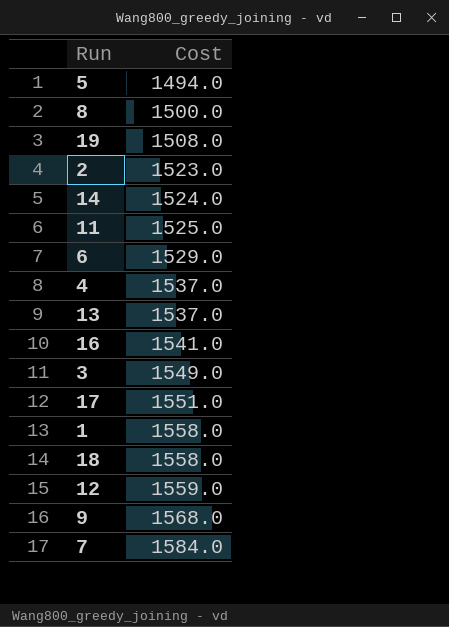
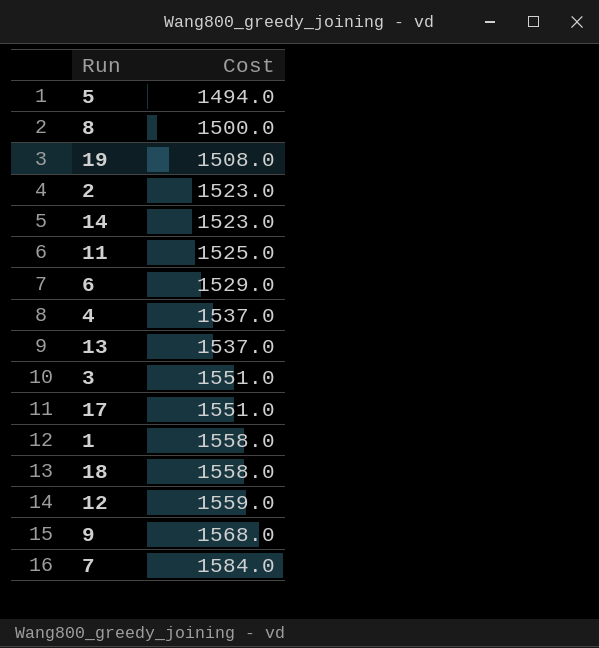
row 16: 1541.0 -> none
14 | Cost: 1524.0 -> 1523.0
3 | Cost: 1549.0 -> 1551.0

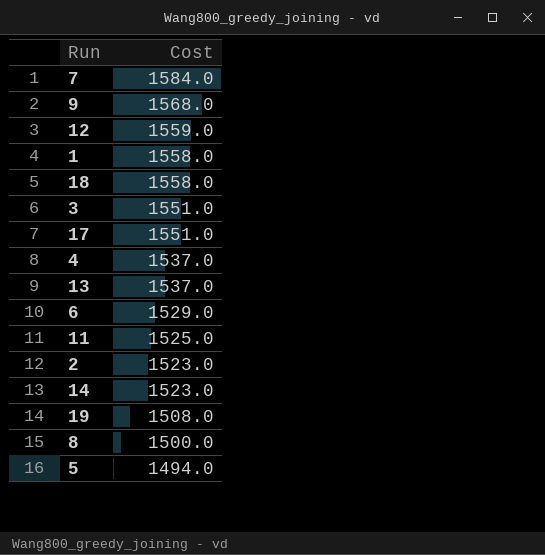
row order: Cost ascending -> Cost descending

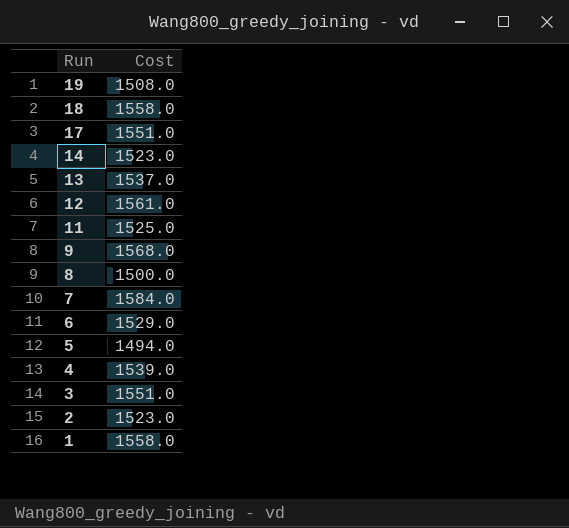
row order: Cost descending -> Run descending
12 | Cost: 1559.0 -> 1561.0
4 | Cost: 1537.0 -> 1539.0

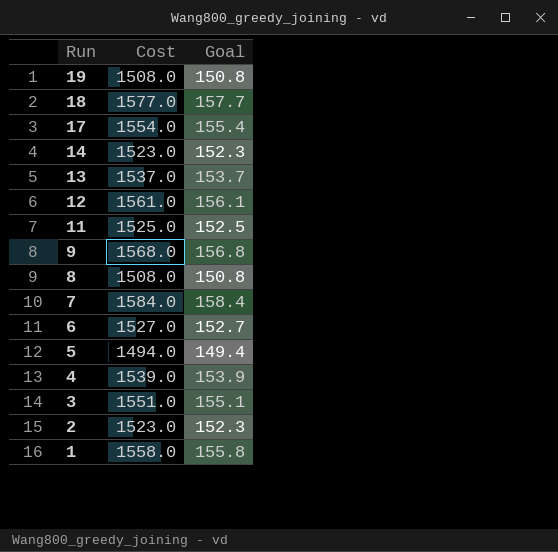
column Goal | formula: none -> [Cost] * 0.1
18 | Cost: 1558.0 -> 1577.0
17 | Cost: 1551.0 -> 1554.0
8 | Cost: 1500.0 -> 1508.0
6 | Cost: 1529.0 -> 1527.0

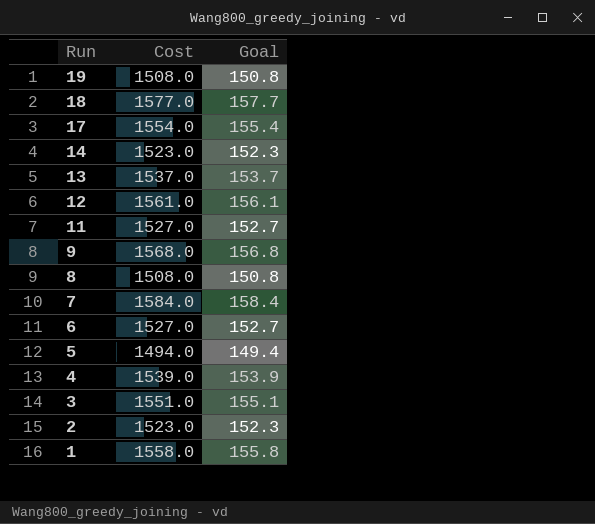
11 | Cost: 1525.0 -> 1527.0
11 | Goal: 152.5 -> 152.7

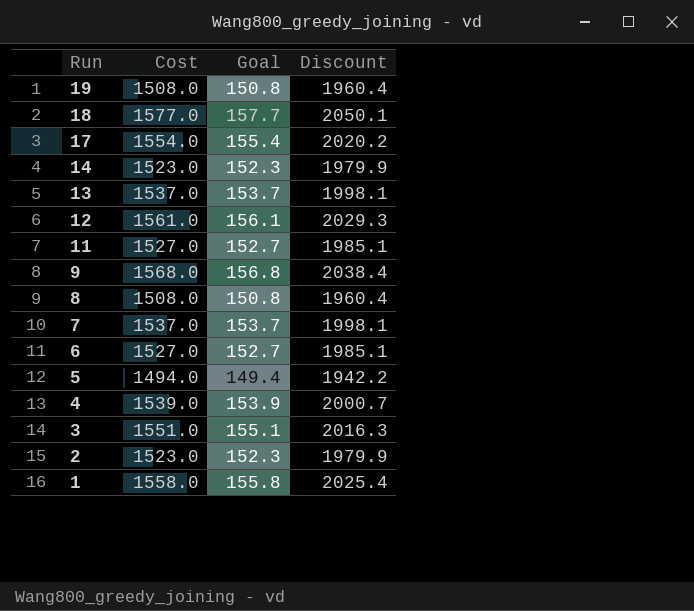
column Discount | formula: none -> [Cost] * 1.3
7 | Cost: 1584.0 -> 1537.0
7 | Goal: 158.4 -> 153.7

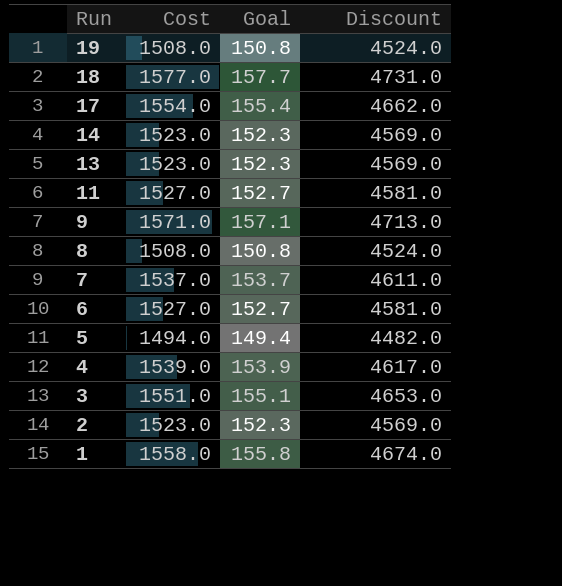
column Discount | formula: [Cost] * 1.3 -> [Cost] * 3
row 12: 1561.0 | 156.1 | 2029.3 -> none
13 | Cost: 1537.0 -> 1523.0
13 | Goal: 153.7 -> 152.3
9 | Cost: 1568.0 -> 1571.0
9 | Goal: 156.8 -> 157.1

